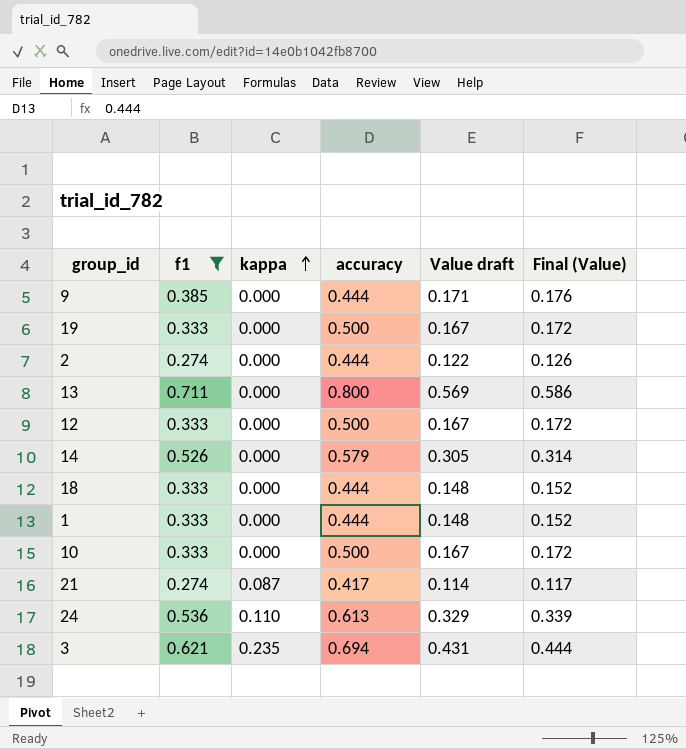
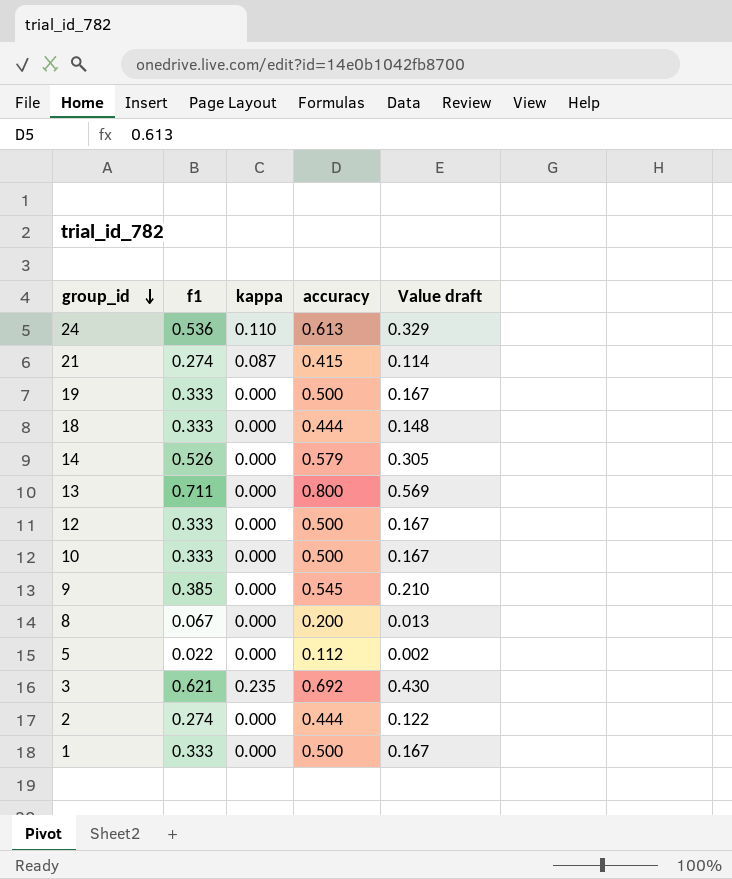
filter: f1 >= 0.274 -> none
row order: kappa ascending -> group_id descending
column Final (Value) | formula: [Value draft] * 1.03 -> none
21 | accuracy: 0.417 -> 0.415
9 | accuracy: 0.444 -> 0.545
9 | Value draft: 0.171 -> 0.210
3 | accuracy: 0.694 -> 0.692
3 | Value draft: 0.431 -> 0.430
1 | accuracy: 0.444 -> 0.500
1 | Value draft: 0.148 -> 0.167

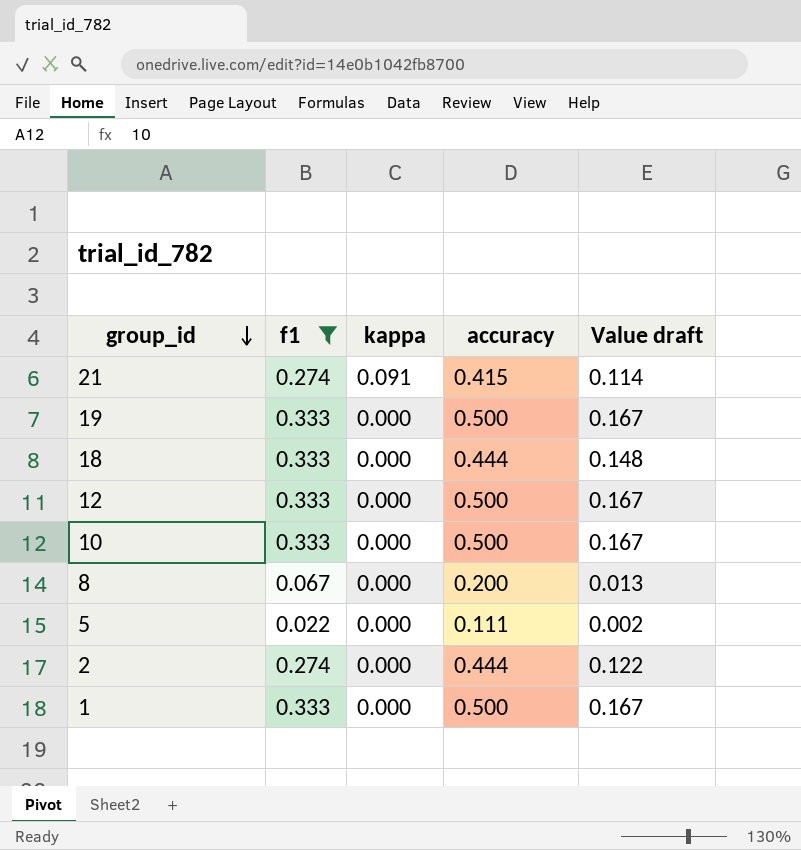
filter: none -> f1 <= 0.333
21 | kappa: 0.087 -> 0.091
5 | accuracy: 0.112 -> 0.111

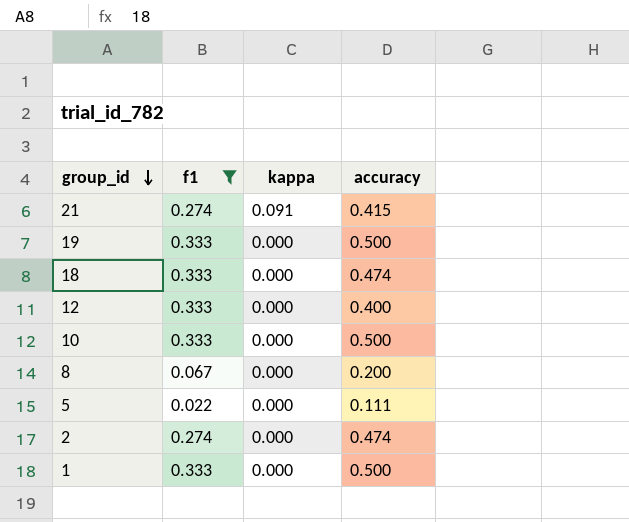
column Value draft | formula: [f1] * [accuracy] -> none
18 | accuracy: 0.444 -> 0.474
12 | accuracy: 0.500 -> 0.400
2 | accuracy: 0.444 -> 0.474

